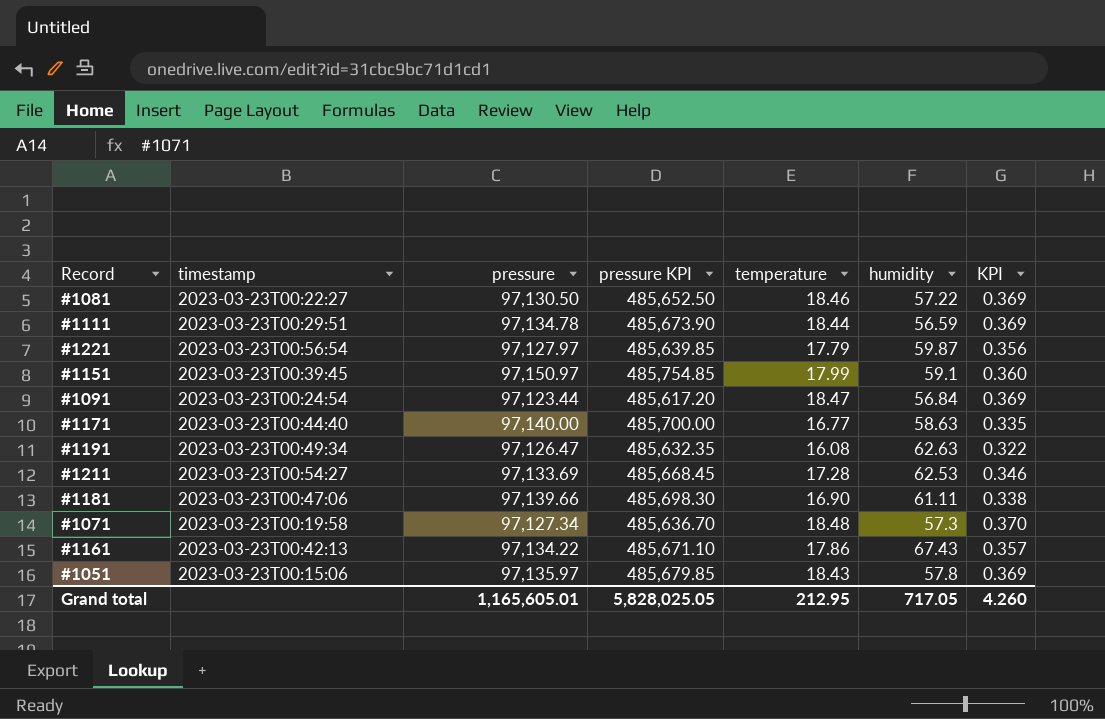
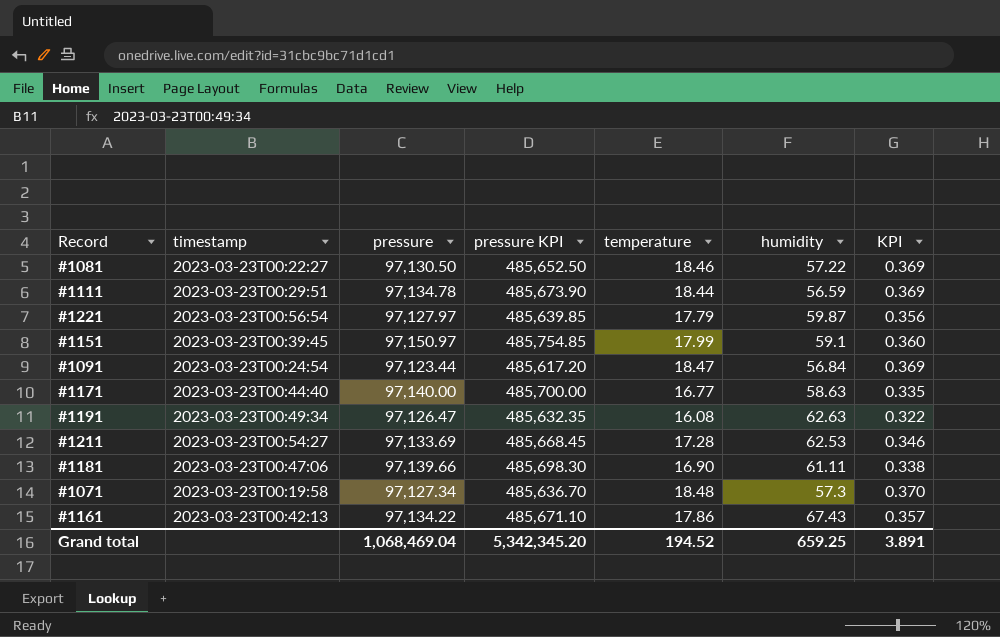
row #1051: 2023-03-23T00:15:06 | 97,135.97 | 485,679.85 | 18.43 | 57.8 | 0.369 -> none
Grand total | pressure: 1,165,605.01 -> 1,068,469.04
Grand total | pressure KPI: 5,828,025.05 -> 5,342,345.20
Grand total | temperature: 212.95 -> 194.52
Grand total | humidity: 717.05 -> 659.25
Grand total | KPI: 4.260 -> 3.891

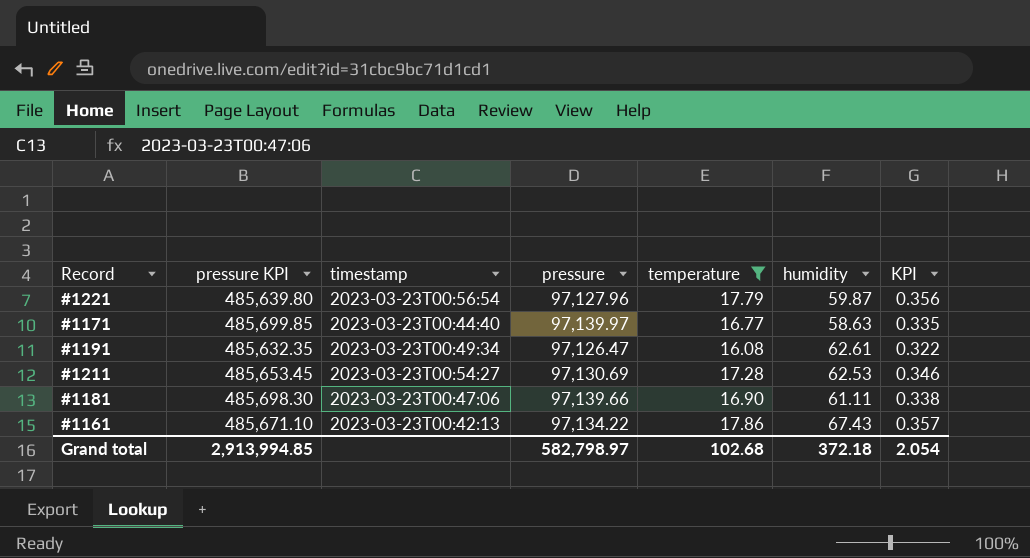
filter: none -> temperature <= 17.86
column pressure KPI | position: 4 -> 2
#1221 | pressure KPI: 485,639.85 -> 485,639.80
#1221 | pressure: 97,127.97 -> 97,127.96
#1171 | pressure KPI: 485,700.00 -> 485,699.85
#1171 | pressure: 97,140.00 -> 97,139.97
#1191 | humidity: 62.63 -> 62.61
#1211 | pressure KPI: 485,668.45 -> 485,653.45
#1211 | pressure: 97,133.69 -> 97,130.69
Grand total | pressure KPI: 5,342,345.20 -> 2,913,994.85
Grand total | pressure: 1,068,469.04 -> 582,798.97
Grand total | temperature: 194.52 -> 102.68
Grand total | humidity: 659.25 -> 372.18
Grand total | KPI: 3.891 -> 2.054

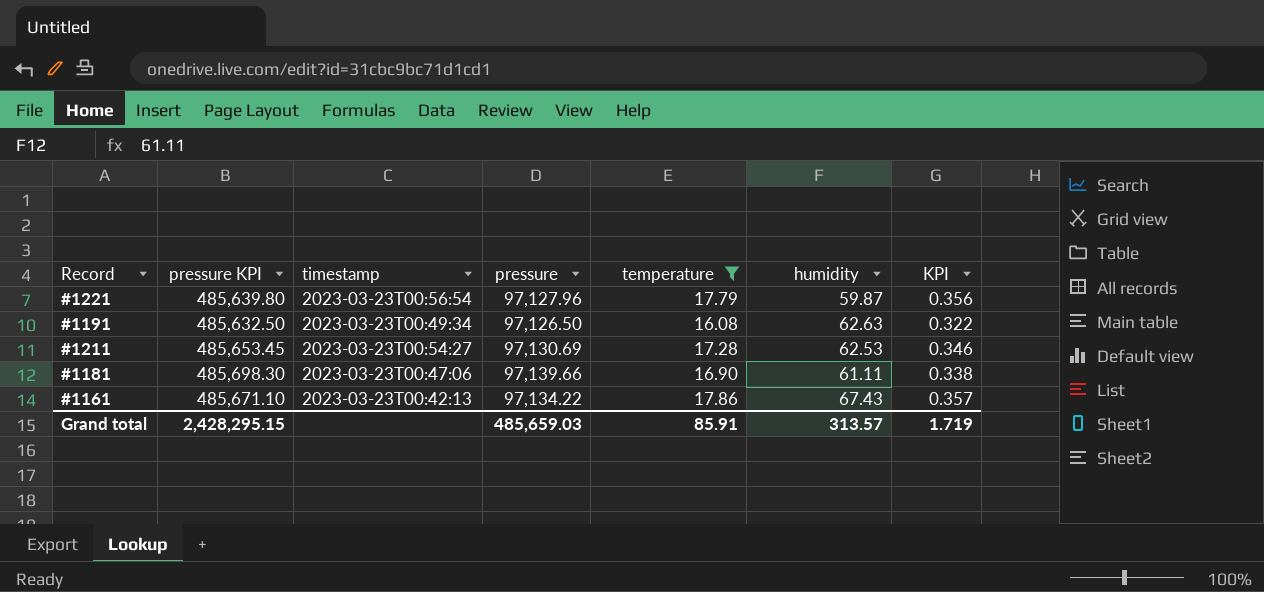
row #1171: 485,699.85 | 2023-03-23T00:44:40 | 97,139.97 | 16.77 | 58.63 | 0.335 -> none
#1191 | pressure KPI: 485,632.35 -> 485,632.50
#1191 | pressure: 97,126.47 -> 97,126.50
#1191 | humidity: 62.61 -> 62.63
Grand total | pressure KPI: 2,913,994.85 -> 2,428,295.15
Grand total | pressure: 582,798.97 -> 485,659.03
Grand total | temperature: 102.68 -> 85.91
Grand total | humidity: 372.18 -> 313.57
Grand total | KPI: 2.054 -> 1.719

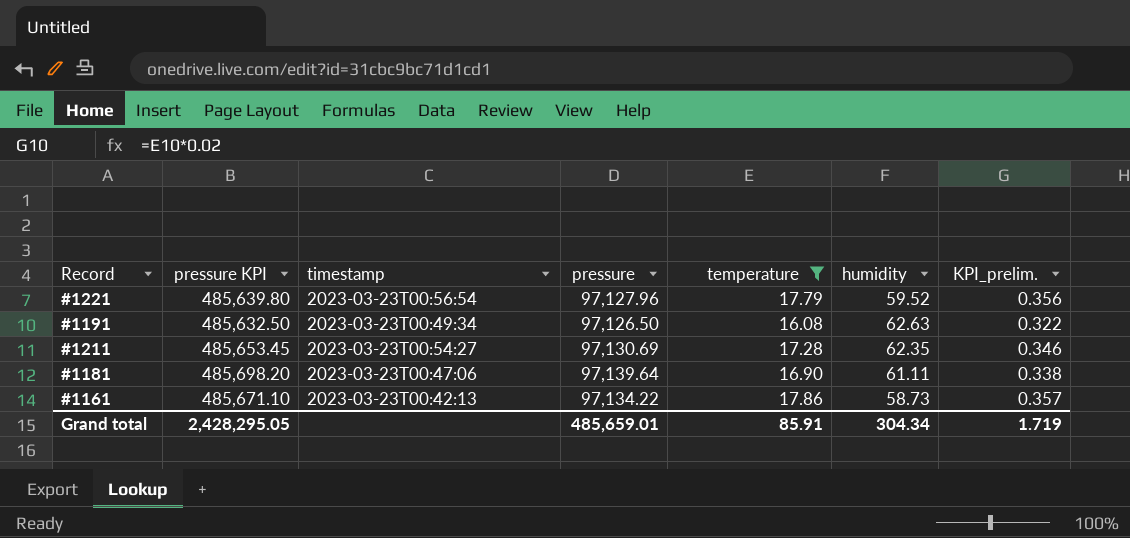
column name: KPI -> KPI_prelim.
#1221 | humidity: 59.87 -> 59.52
#1211 | humidity: 62.53 -> 62.35
#1181 | pressure KPI: 485,698.30 -> 485,698.20
#1181 | pressure: 97,139.66 -> 97,139.64
#1161 | humidity: 67.43 -> 58.73
Grand total | pressure KPI: 2,428,295.15 -> 2,428,295.05
Grand total | pressure: 485,659.03 -> 485,659.01
Grand total | humidity: 313.57 -> 304.34

